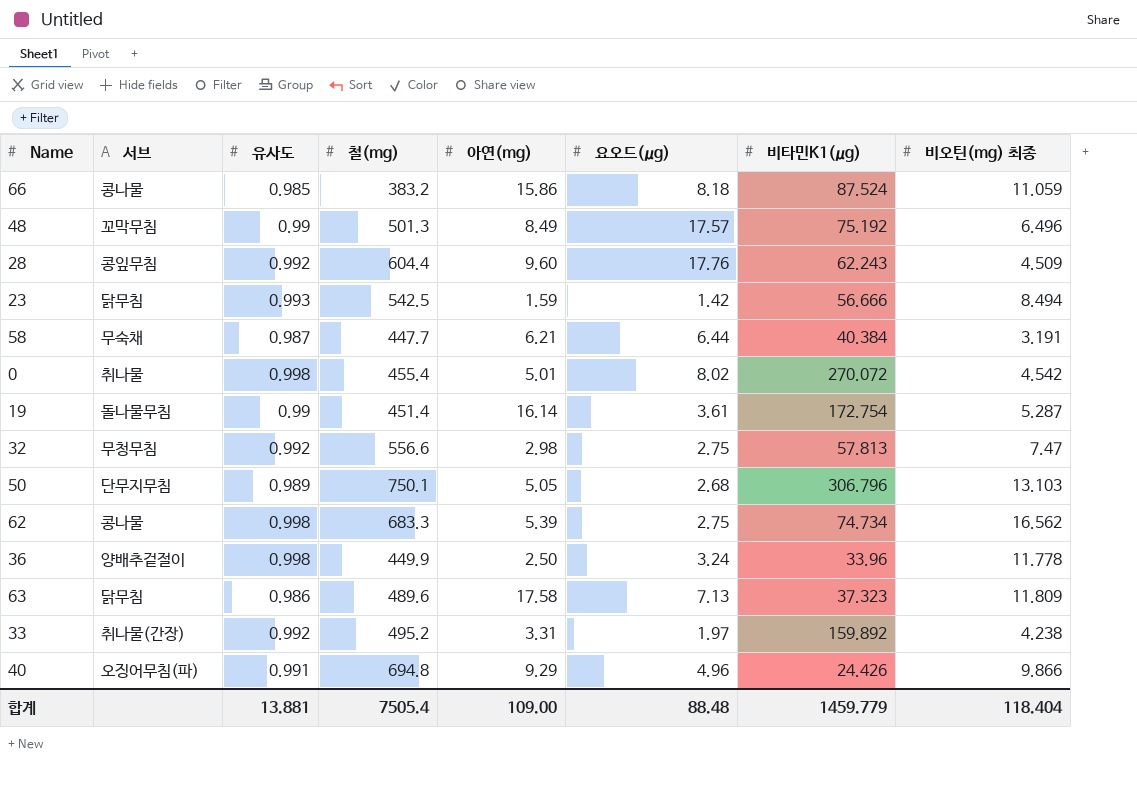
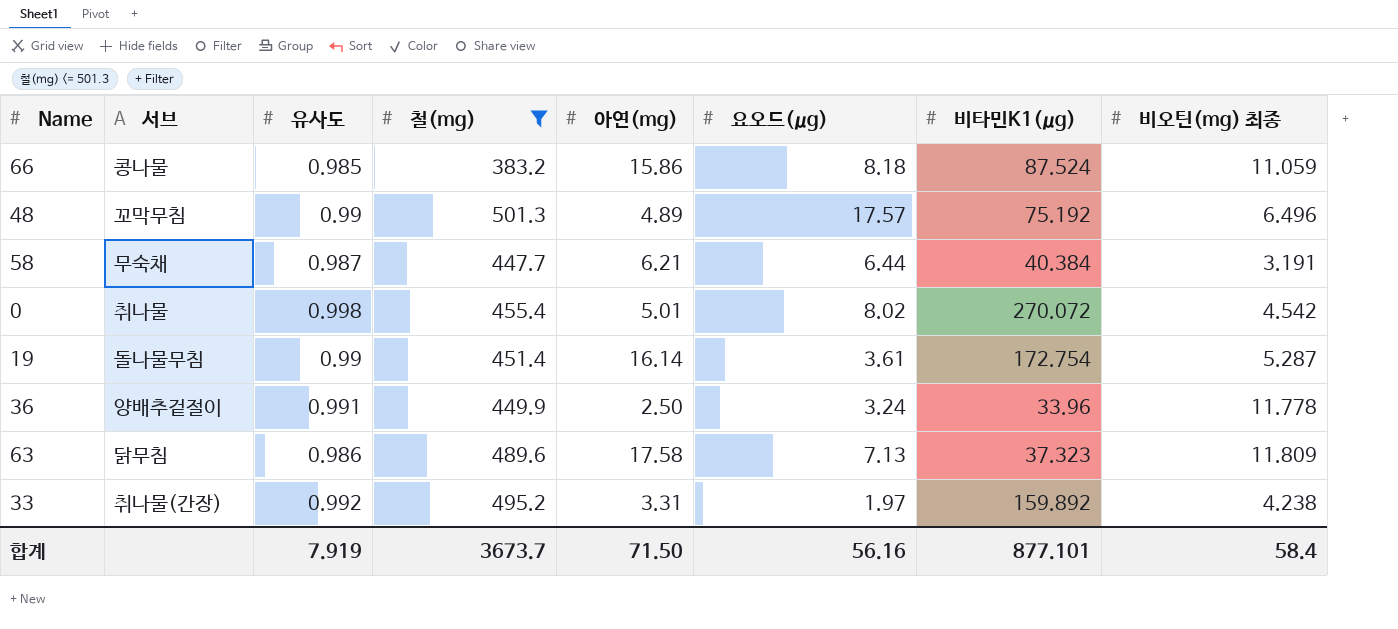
filter: none -> 철(mg) <= 501.3
48 | 아연(mg): 8.49 -> 4.89
36 | 유사도: 0.998 -> 0.991
합계 | 유사도: 13.881 -> 7.919
합계 | 철(mg): 7505.4 -> 3673.7
합계 | 아연(mg): 109.00 -> 71.50
합계 | 요오드(μg): 88.48 -> 56.16
합계 | 비타민K1(μg): 1459.779 -> 877.101
합계 | 비오틴(mg) 최종: 118.404 -> 58.4

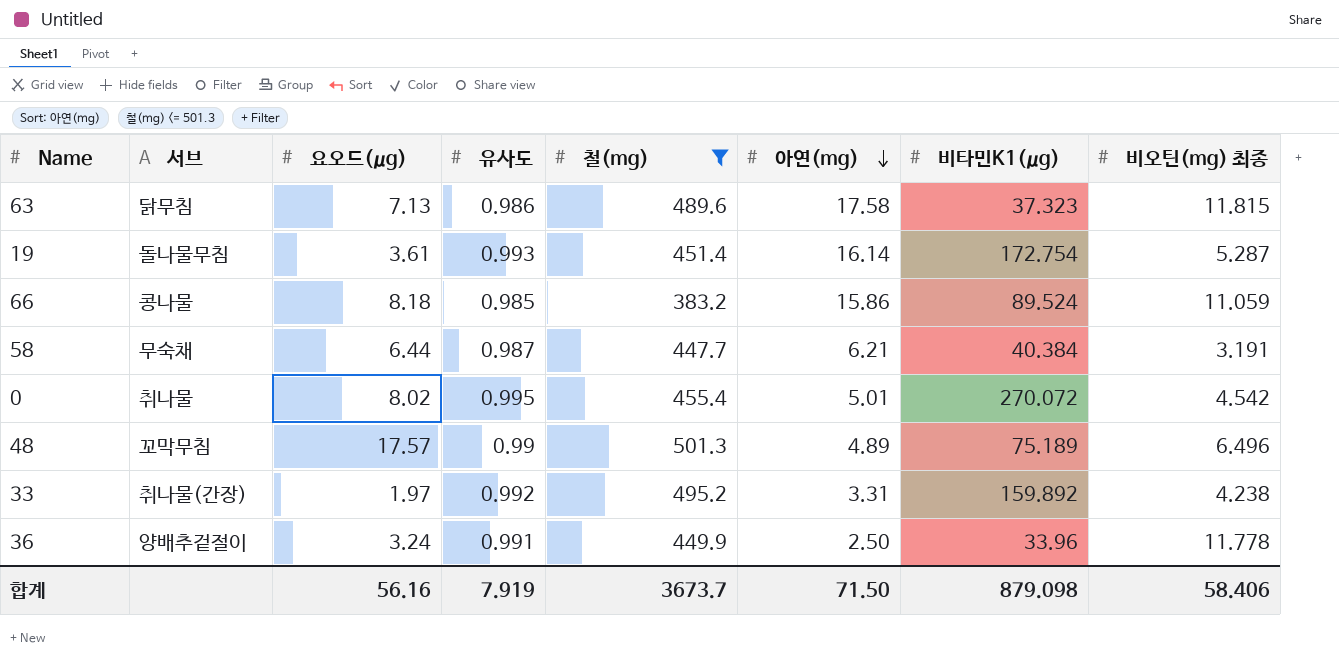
row order: none -> 아연(mg) descending
column 요오드(μg) | position: 6 -> 3
63 | 비오틴(mg) 최종: 11.809 -> 11.815
19 | 유사도: 0.99 -> 0.993
66 | 비타민K1(μg): 87.524 -> 89.524
0 | 유사도: 0.998 -> 0.995
48 | 비타민K1(μg): 75.192 -> 75.189
합계 | 비타민K1(μg): 877.101 -> 879.098
합계 | 비오틴(mg) 최종: 58.4 -> 58.406

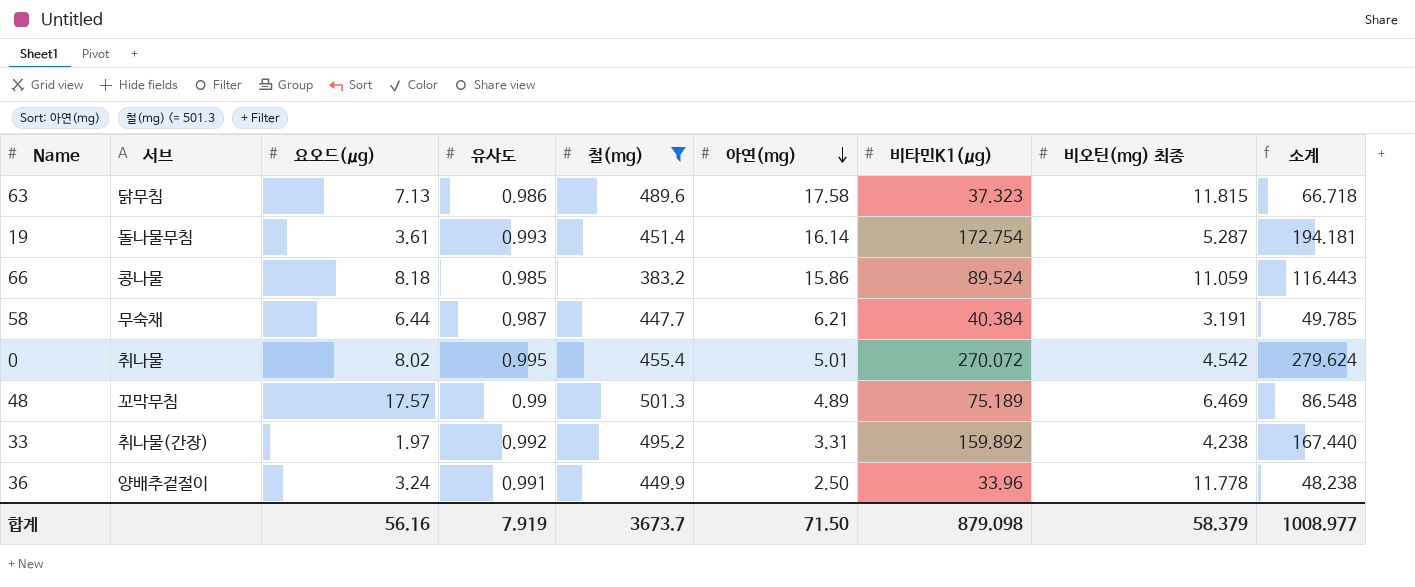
column 소계 | formula: none -> [아연(mg)] + [비타민K1(μg)] + [비오틴(mg) 최종]
48 | 비오틴(mg) 최종: 6.496 -> 6.469
합계 | 비오틴(mg) 최종: 58.406 -> 58.379

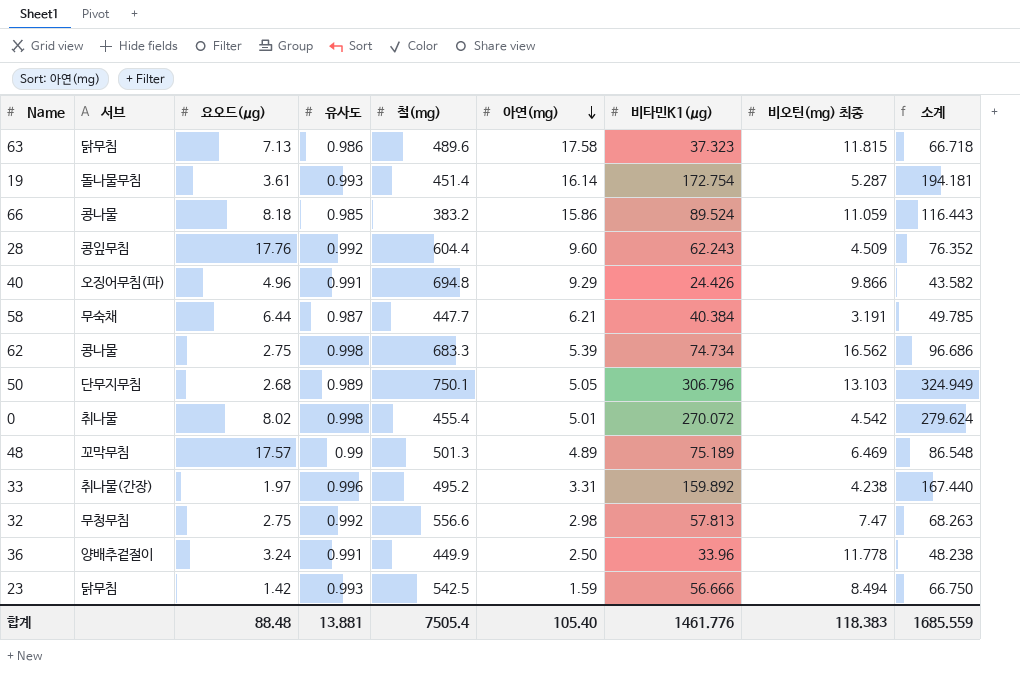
filter: 철(mg) <= 501.3 -> none
0 | 유사도: 0.995 -> 0.998
33 | 유사도: 0.992 -> 0.996
합계 | 요오드(μg): 56.16 -> 88.48
합계 | 유사도: 7.919 -> 13.881
합계 | 철(mg): 3673.7 -> 7505.4
합계 | 아연(mg): 71.50 -> 105.40
합계 | 비타민K1(μg): 879.098 -> 1461.776
합계 | 비오틴(mg) 최종: 58.379 -> 118.383
합계 | 소계: 1008.977 -> 1685.559

